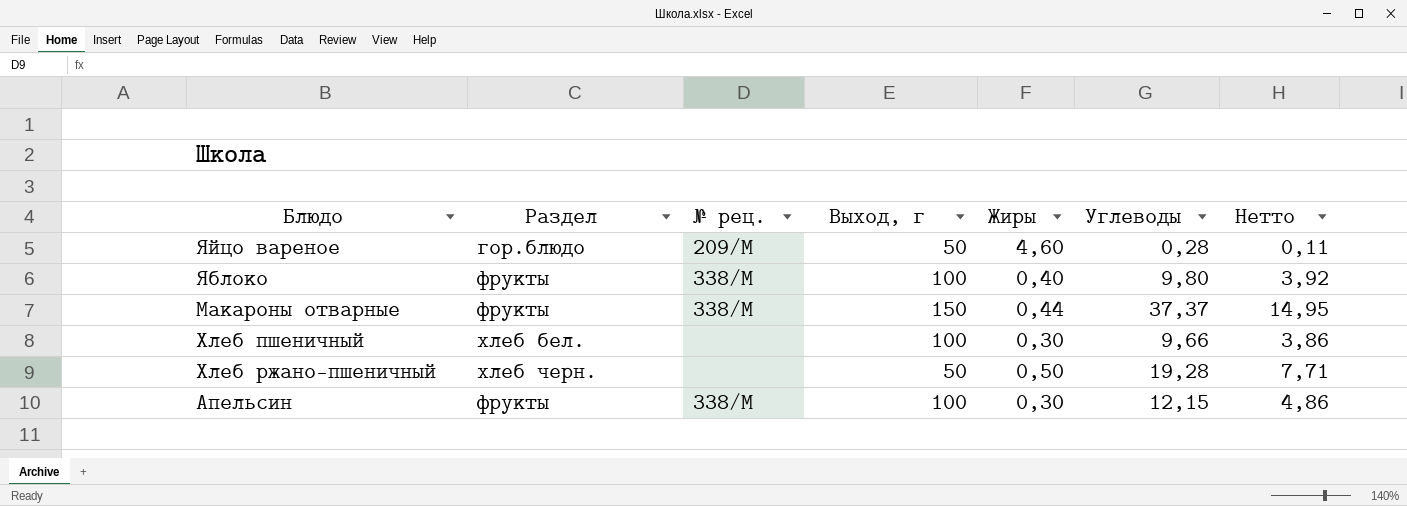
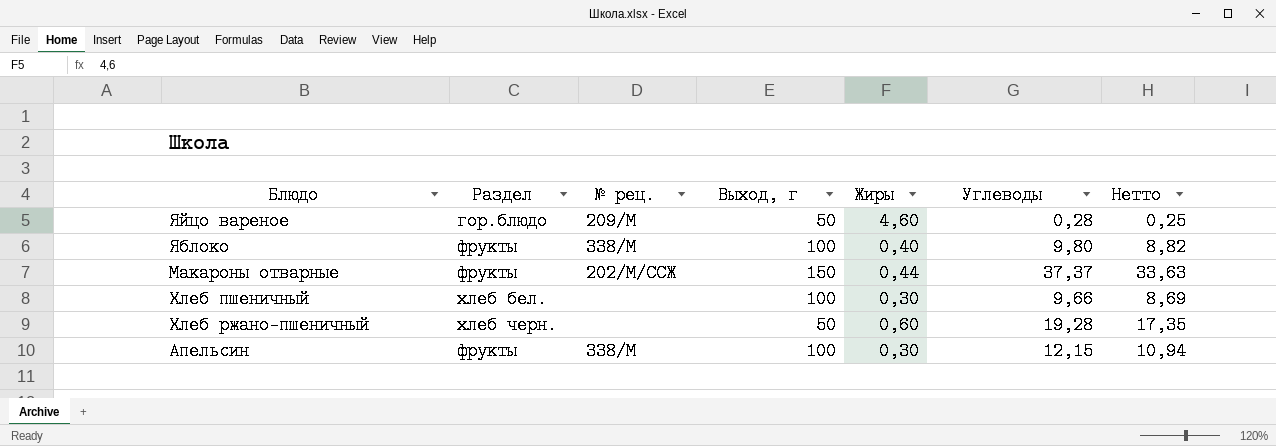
column Нетто | formula: [Углеводы] * 0,4 -> [Углеводы] * 0,9
Макароны отварные | № рец.: 338/М -> 202/М/ССЖ
Хлеб ржано-пшеничный | Жиры: 0,50 -> 0,60

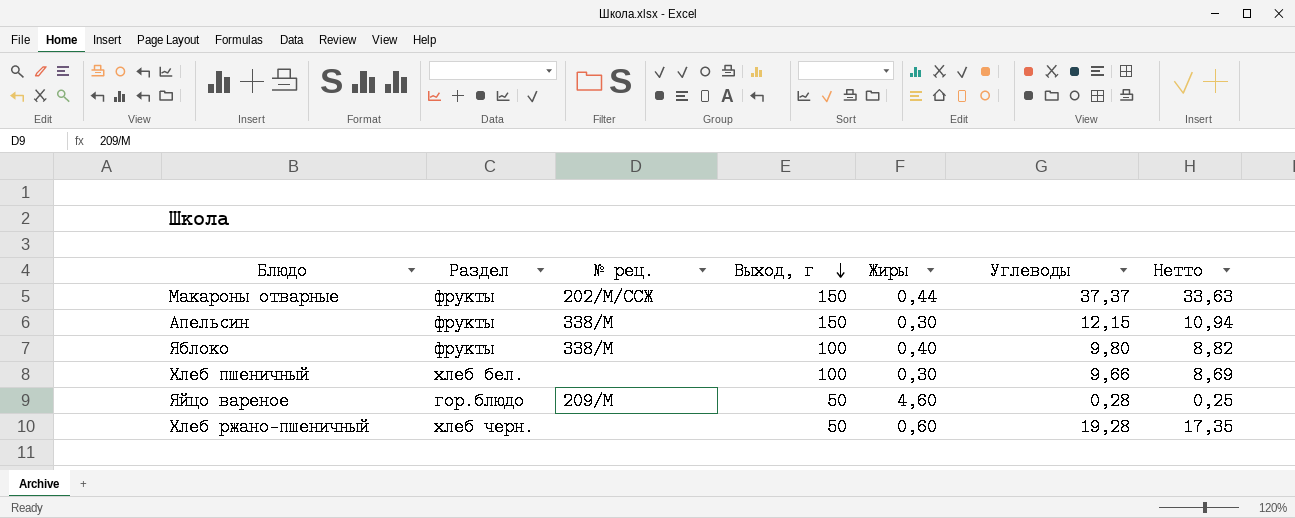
row order: none -> Выход, г descending
Апельсин | Выход, г: 100 -> 150

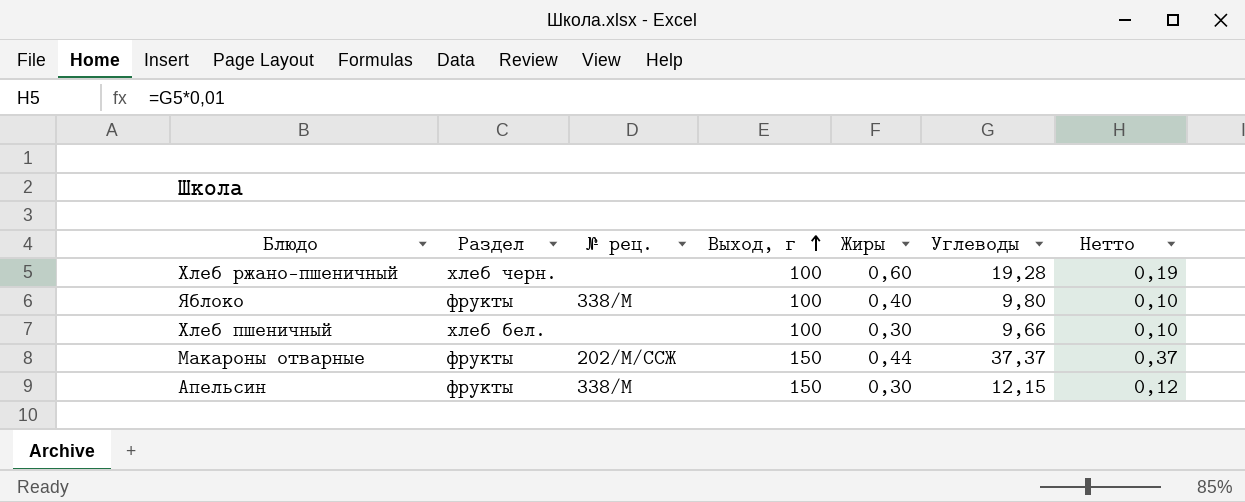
row order: Выход, г descending -> Выход, г ascending
column Нетто | formula: [Углеводы] * 0,9 -> [Углеводы] * 0,01
row Яйцо вареное: гор.блюдо | 209/М | 50 | 4,60 | 0,28 | 0,25 -> none
Хлеб ржано-пшеничный | Выход, г: 50 -> 100

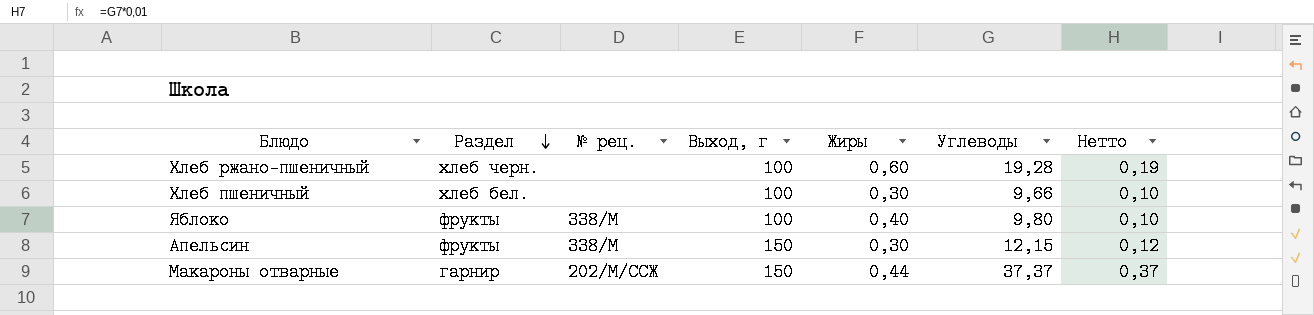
row order: Выход, г ascending -> Раздел descending
Макароны отварные | Раздел: фрукты -> гарнир

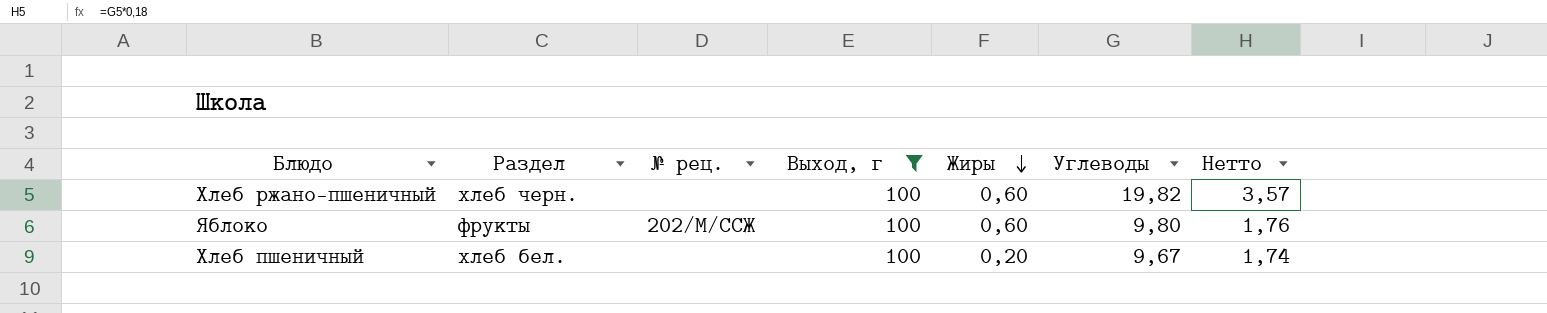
filter: none -> Выход, г = 100
row order: Раздел descending -> Жиры descending
column Нетто | formula: [Углеводы] * 0,01 -> [Углеводы] * 0,18
Хлеб ржано-пшеничный | Углеводы: 19,28 -> 19,82
Яблоко | № рец.: 338/М -> 202/М/ССЖ
Яблоко | Жиры: 0,40 -> 0,60
Хлеб пшеничный | Жиры: 0,30 -> 0,20
Хлеб пшеничный | Углеводы: 9,66 -> 9,67

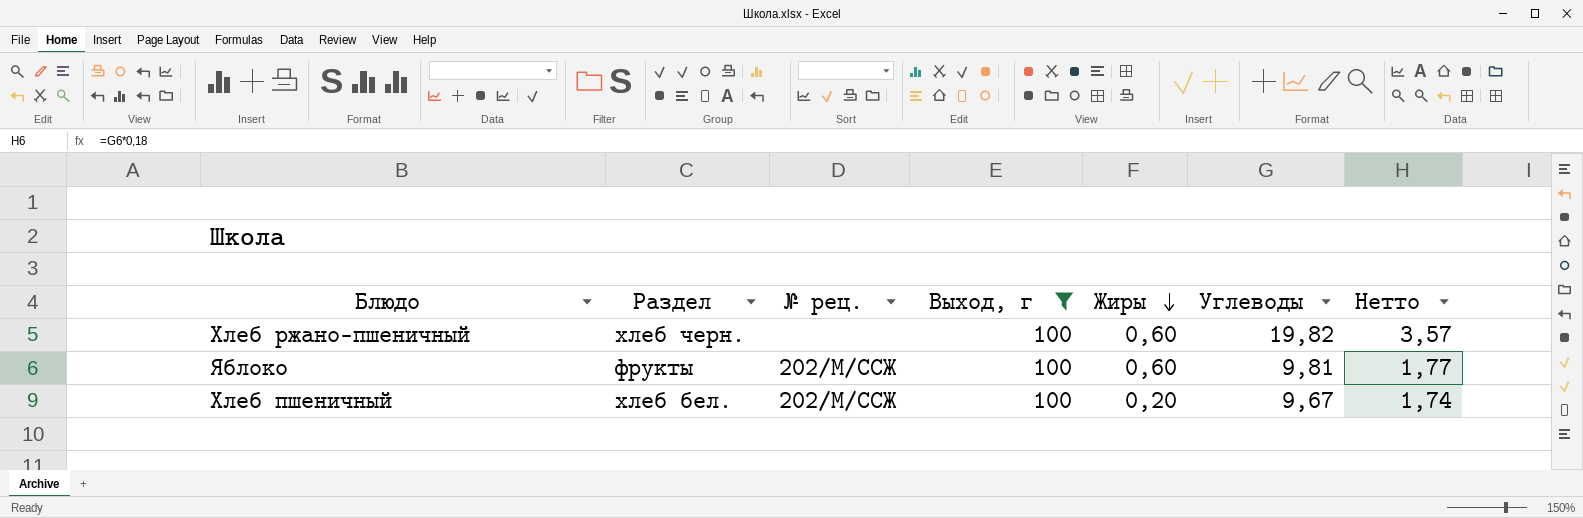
Яблоко | Углеводы: 9,80 -> 9,81
Яблоко | Нетто: 1,76 -> 1,77
Хлеб пшеничный | № рец.: none -> 202/М/ССЖ

